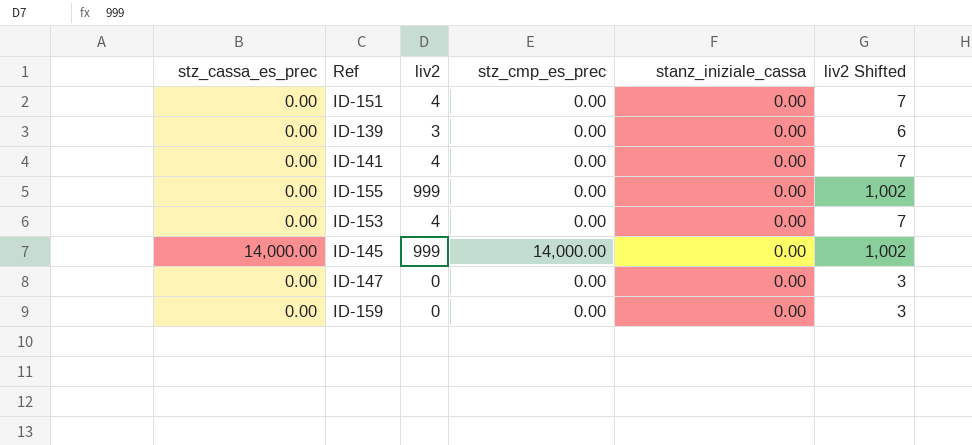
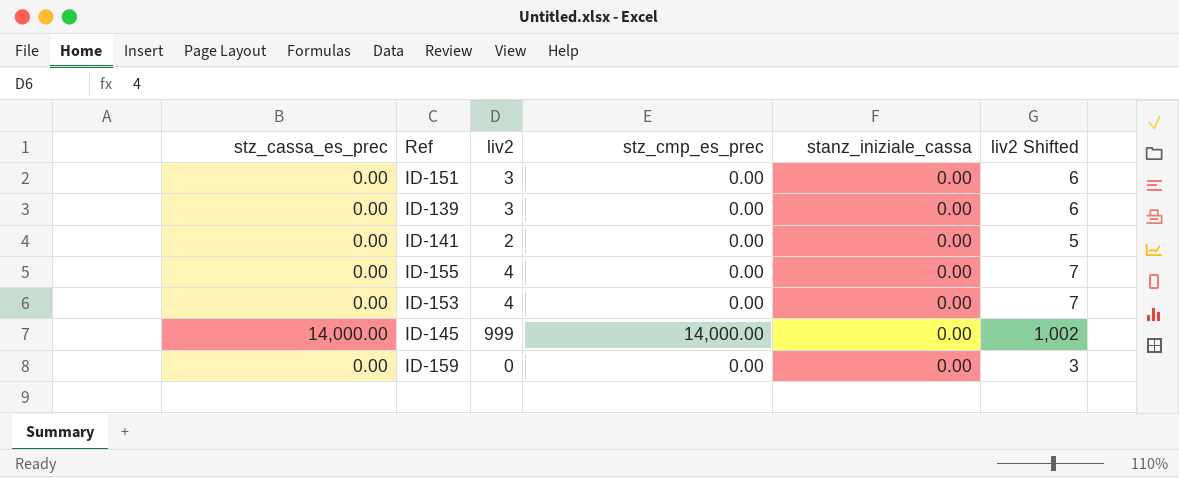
row ID-147: 0.00 | 0 | 0.00 | 0.00 | 3 -> none
ID-151 | liv2: 4 -> 3
ID-151 | liv2 Shifted: 7 -> 6
ID-141 | liv2: 4 -> 2
ID-141 | liv2 Shifted: 7 -> 5
ID-155 | liv2: 999 -> 4
ID-155 | liv2 Shifted: 1,002 -> 7

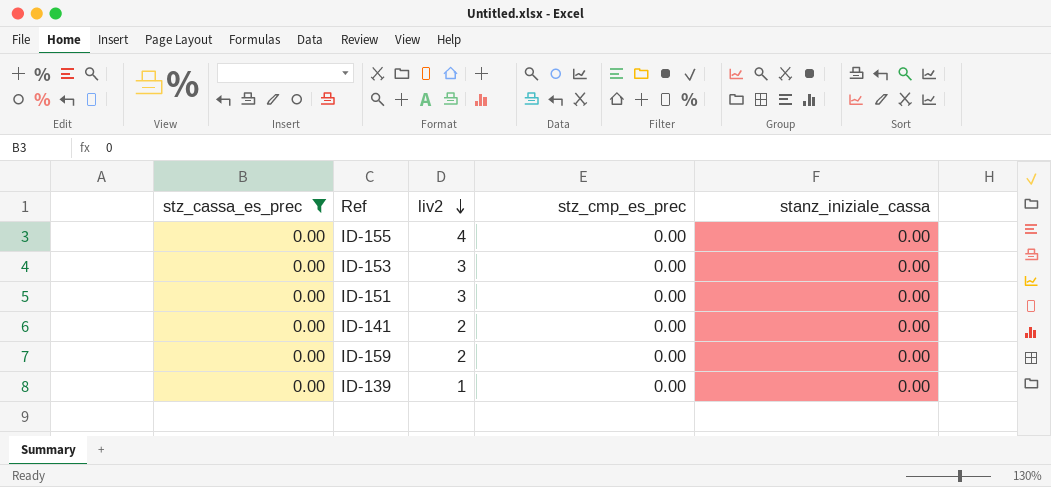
filter: none -> stz_cassa_es_prec = 0.00
row order: none -> liv2 descending
column liv2 Shifted | formula: [liv2] + 3 -> none
ID-153 | liv2: 4 -> 3
ID-159 | liv2: 0 -> 2
ID-139 | liv2: 3 -> 1

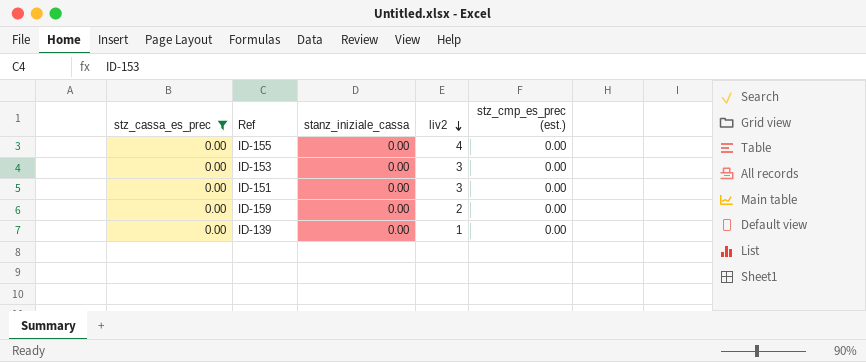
column stanz_iniziale_cassa | position: 5 -> 3
column name: stz_cmp_es_prec -> stz_cmp_es_prec (est.)
row ID-141: 0.00 | 2 | 0.00 | 0.00 -> none

